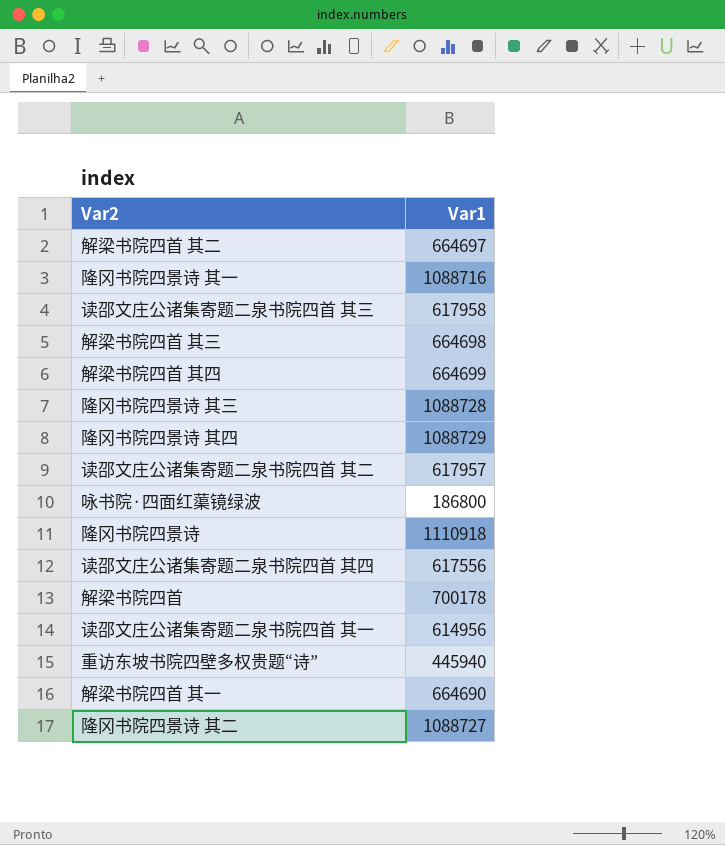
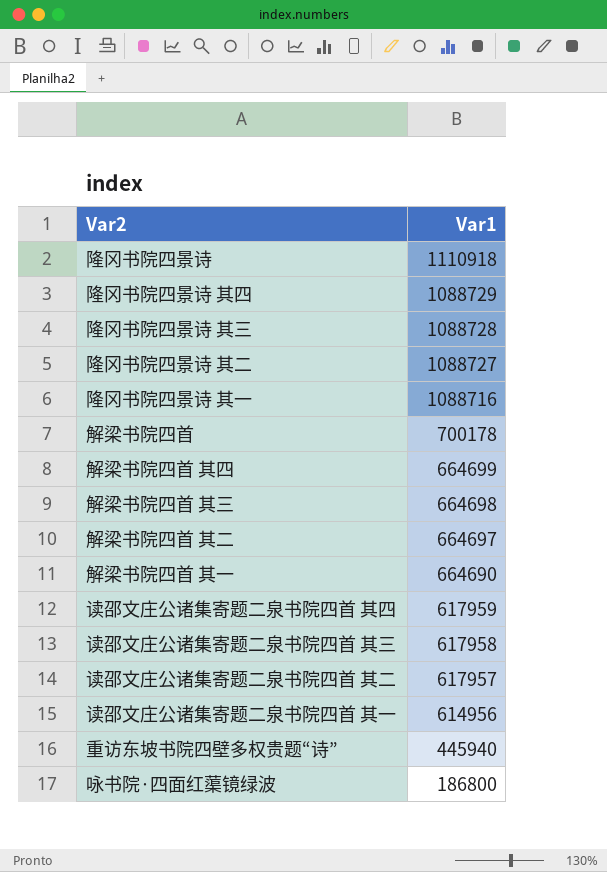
row order: none -> Var1 descending
读邵文庄公诸集寄题二泉书院四首 其四 | Var1: 617556 -> 617959

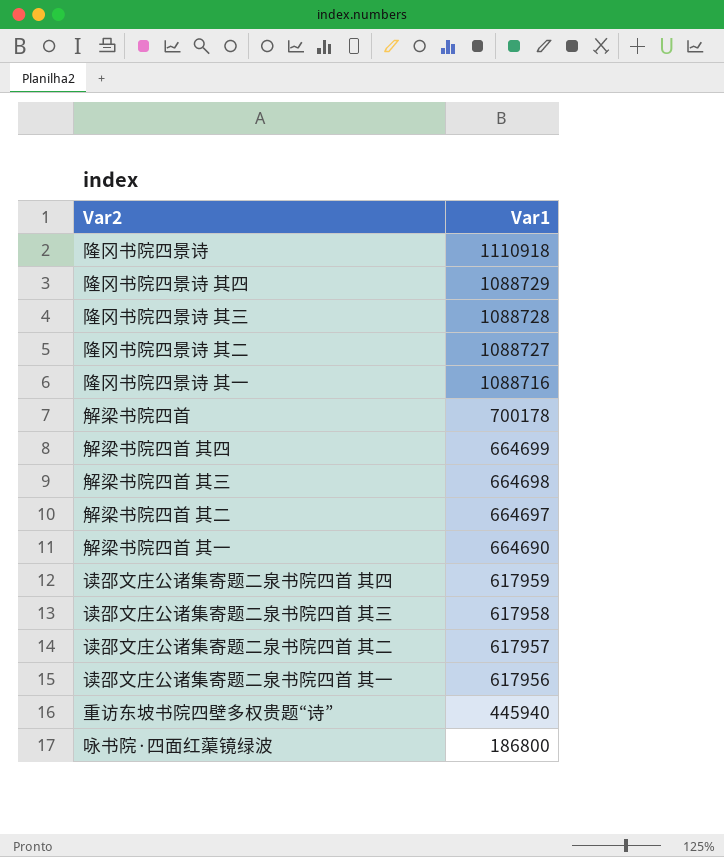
读邵文庄公诸集寄题二泉书院四首 其一 | Var1: 614956 -> 617956

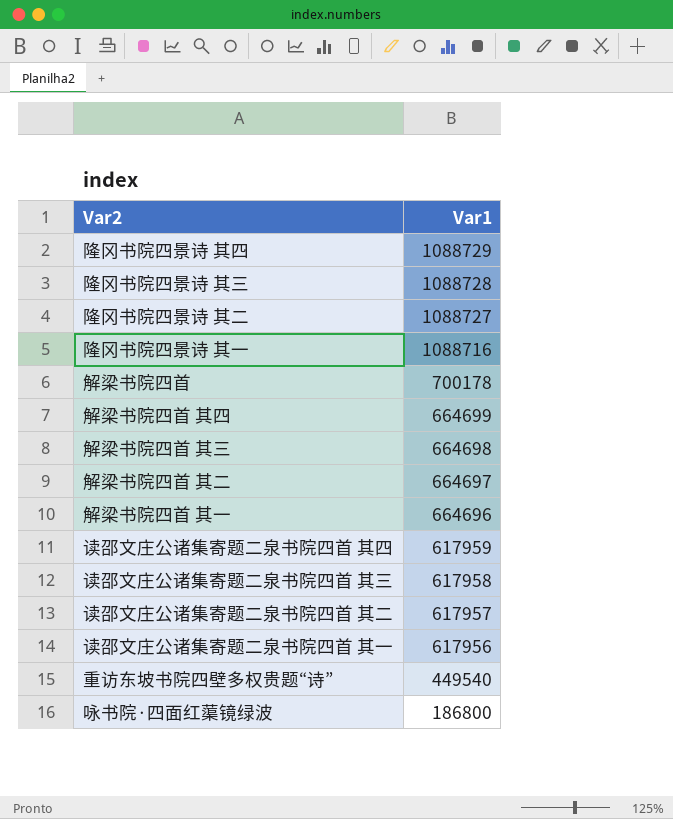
row 隆冈书院四景诗: 1110918 -> none
解梁书院四首 其一 | Var1: 664690 -> 664696
重访东坡书院四壁多权贵题“诗” | Var1: 445940 -> 449540

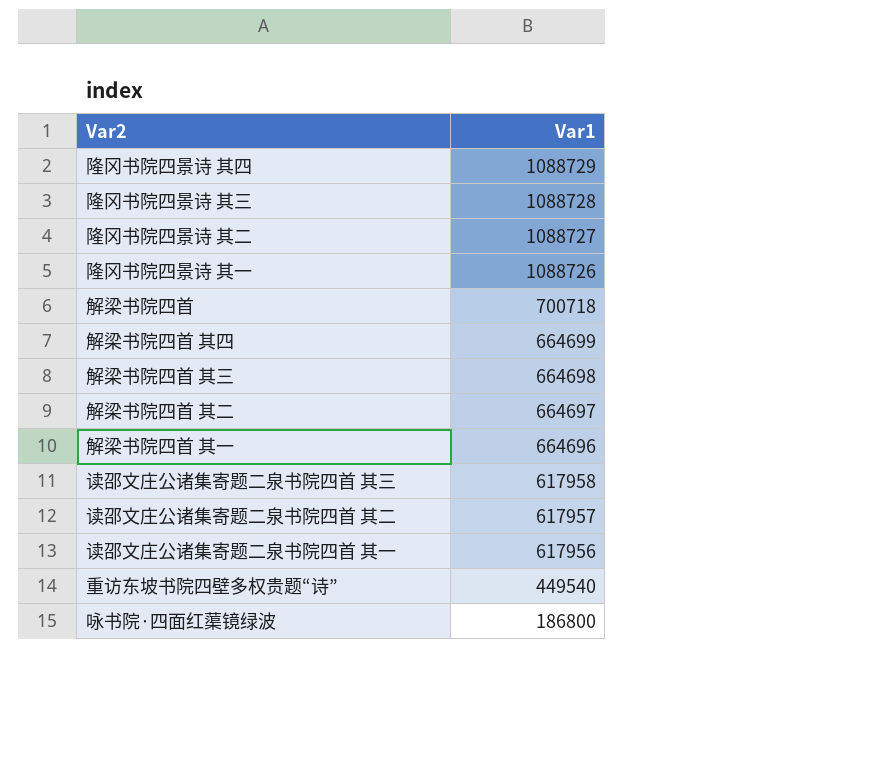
row 读邵文庄公诸集寄题二泉书院四首 其四: 617959 -> none
隆冈书院四景诗 其一 | Var1: 1088716 -> 1088726
解梁书院四首 | Var1: 700178 -> 700718

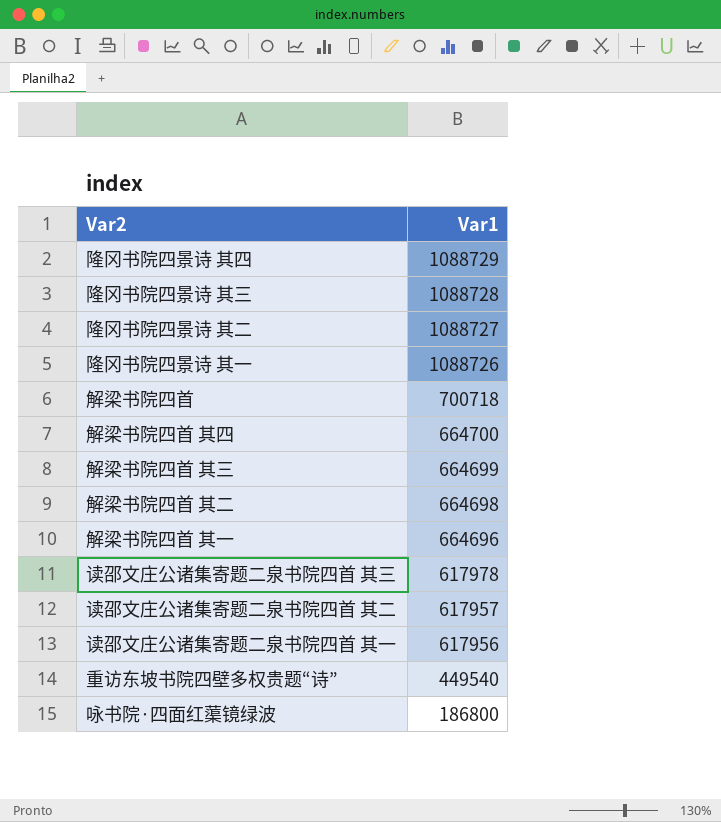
解梁书院四首 其四 | Var1: 664699 -> 664700
解梁书院四首 其三 | Var1: 664698 -> 664699
解梁书院四首 其二 | Var1: 664697 -> 664698
读邵文庄公诸集寄题二泉书院四首 其三 | Var1: 617958 -> 617978

